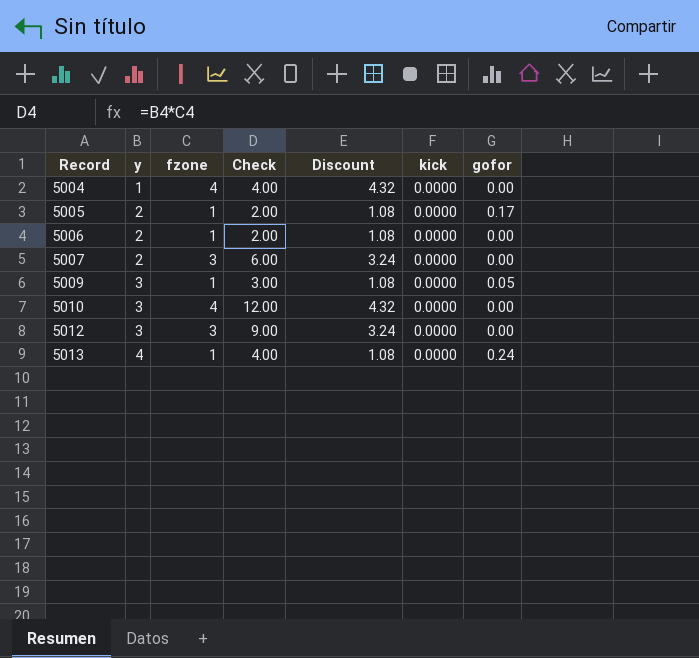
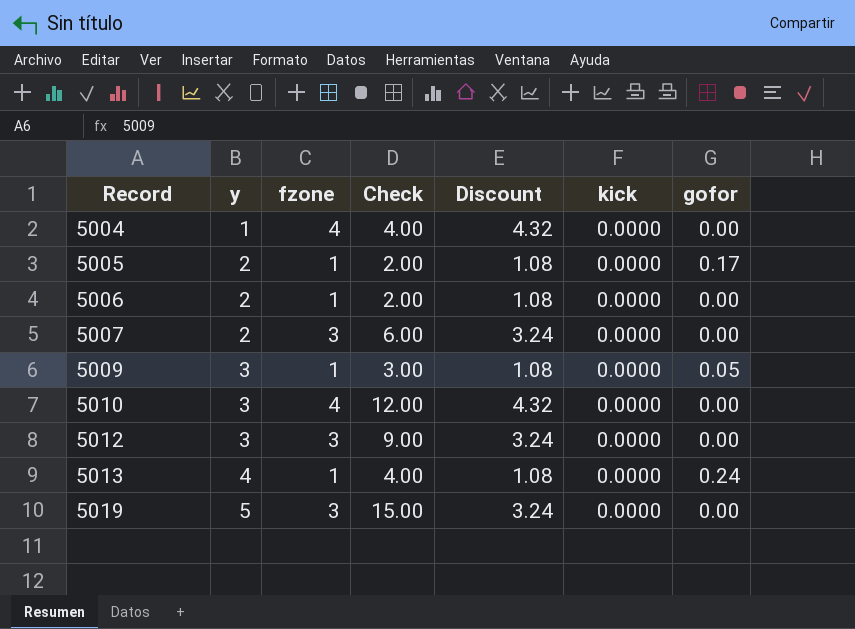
row 5019: none -> 5 | 3 | 15.00 | 3.24 | 0.0000 | 0.00

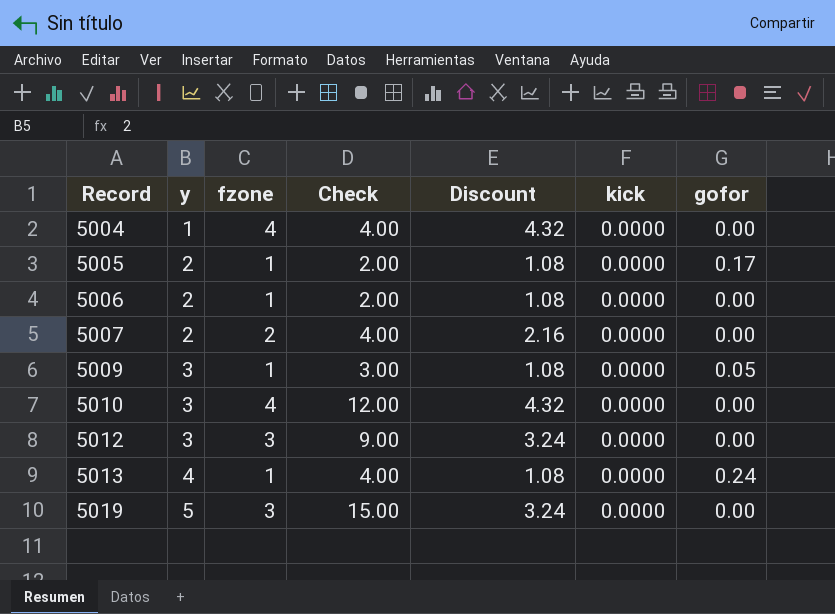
5007 | fzone: 3 -> 2
5007 | Check: 6.00 -> 4.00
5007 | Discount: 3.24 -> 2.16

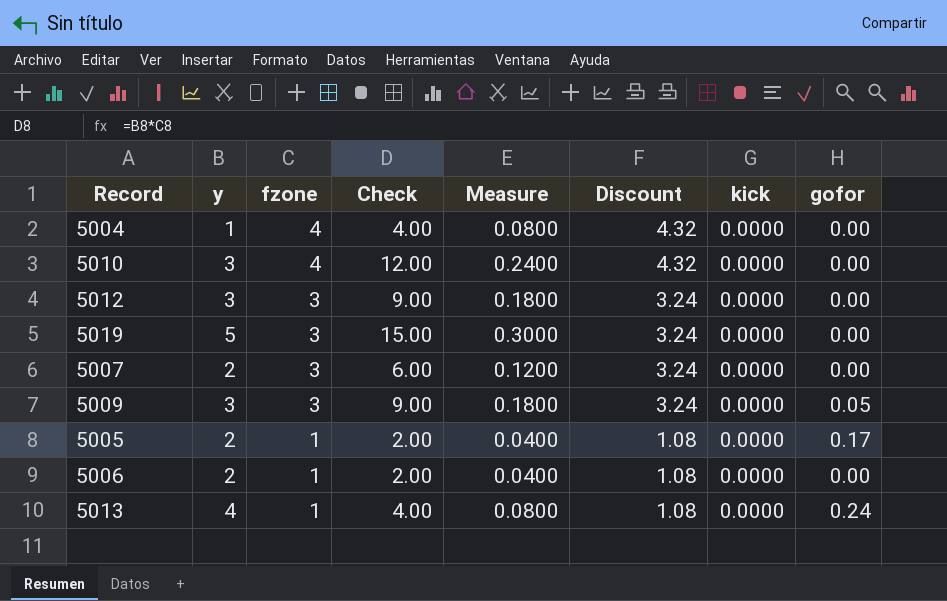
row order: Record ascending -> fzone descending
column Measure | formula: none -> [Check] * 0.02
5007 | fzone: 2 -> 3
5007 | Check: 4.00 -> 6.00
5007 | Discount: 2.16 -> 3.24
5009 | fzone: 1 -> 3
5009 | Check: 3.00 -> 9.00
5009 | Discount: 1.08 -> 3.24

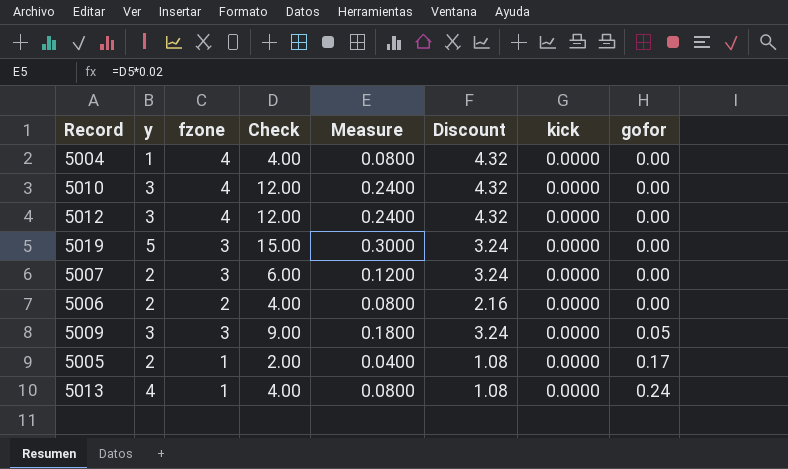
row order: fzone descending -> gofor ascending
5012 | fzone: 3 -> 4
5012 | Check: 9.00 -> 12.00
5012 | Measure: 0.1800 -> 0.2400
5012 | Discount: 3.24 -> 4.32
5006 | fzone: 1 -> 2
5006 | Check: 2.00 -> 4.00
5006 | Measure: 0.0400 -> 0.0800
5006 | Discount: 1.08 -> 2.16

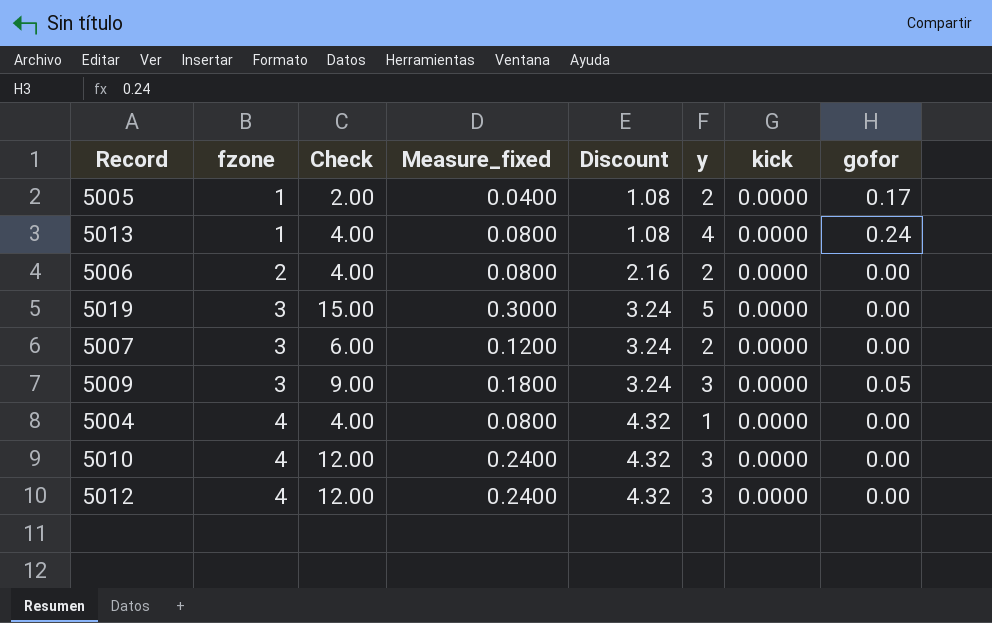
row order: gofor ascending -> fzone ascending
column name: Measure -> Measure_fixed
column y | position: 2 -> 6

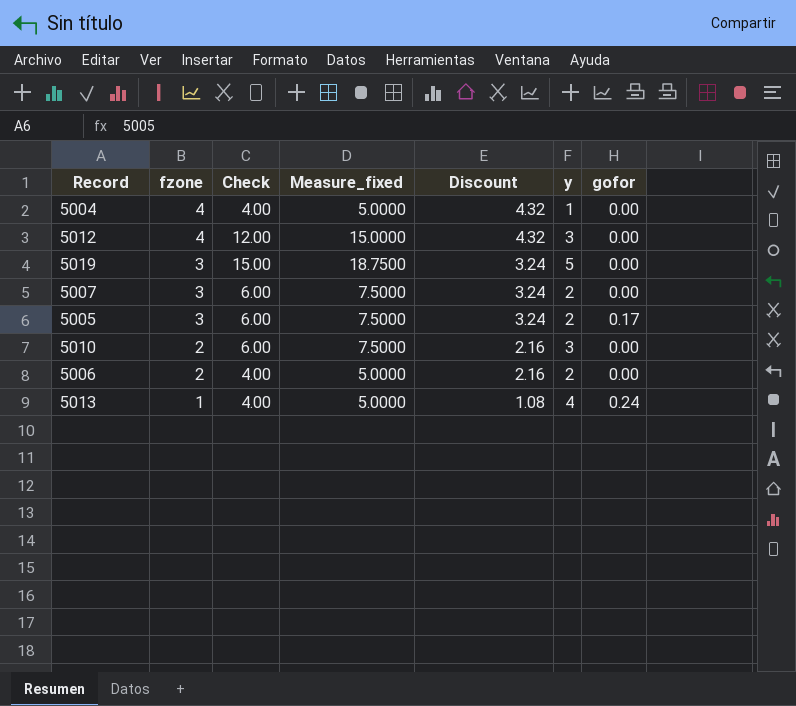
row order: fzone ascending -> fzone descending
column kick | position: 7 -> none
column Measure_fixed | formula: [Check] * 0.02 -> [Check] * 1.25
row 5009: 3 | 9.00 | 0.1800 | 3.24 | 3 | 0.0000 | 0.05 -> none
5005 | fzone: 1 -> 3
5005 | Check: 2.00 -> 6.00
5005 | Discount: 1.08 -> 3.24
5010 | fzone: 4 -> 2
5010 | Check: 12.00 -> 6.00
5010 | Discount: 4.32 -> 2.16

